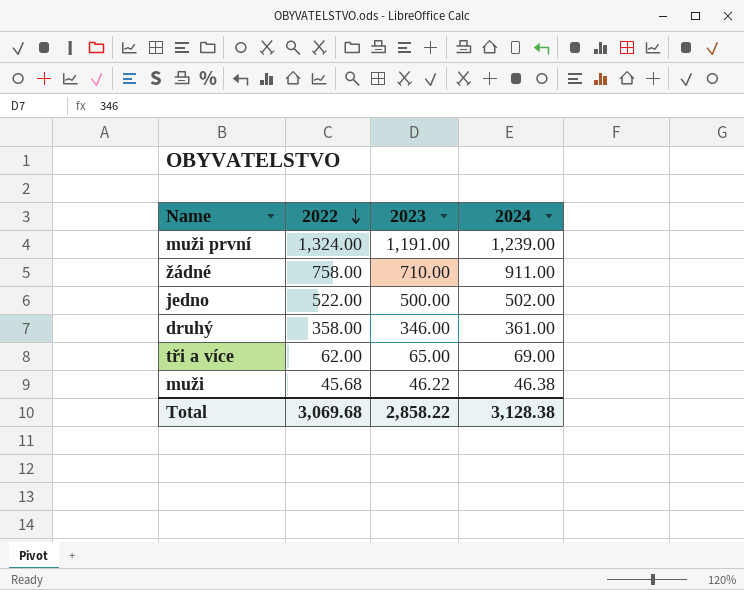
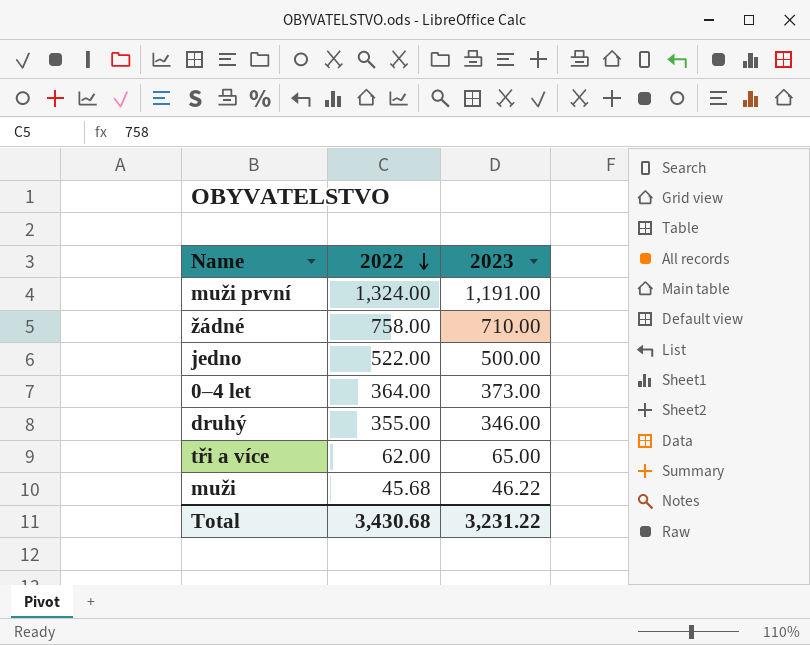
column 2024 | position: 4 -> none
row 0–4 let: none -> 364.00 | 373.00
druhý | 2022: 358.00 -> 355.00
Total | 2022: 3,069.68 -> 3,430.68
Total | 2023: 2,858.22 -> 3,231.22

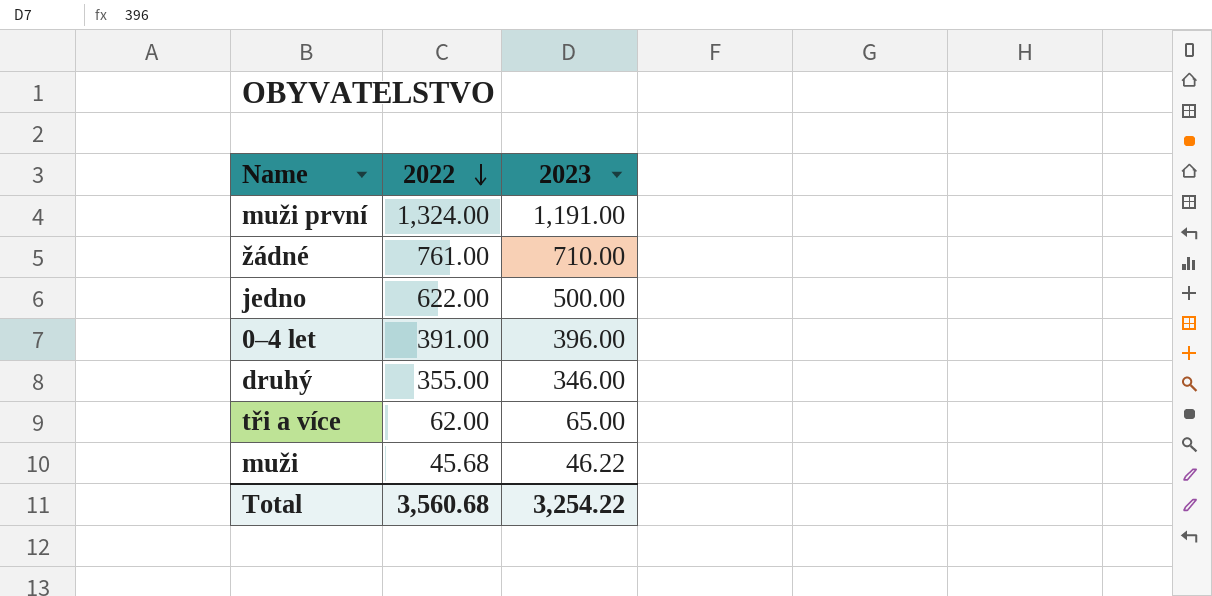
žádné | 2022: 758.00 -> 761.00
jedno | 2022: 522.00 -> 622.00
0–4 let | 2022: 364.00 -> 391.00
0–4 let | 2023: 373.00 -> 396.00
Total | 2022: 3,430.68 -> 3,560.68
Total | 2023: 3,231.22 -> 3,254.22

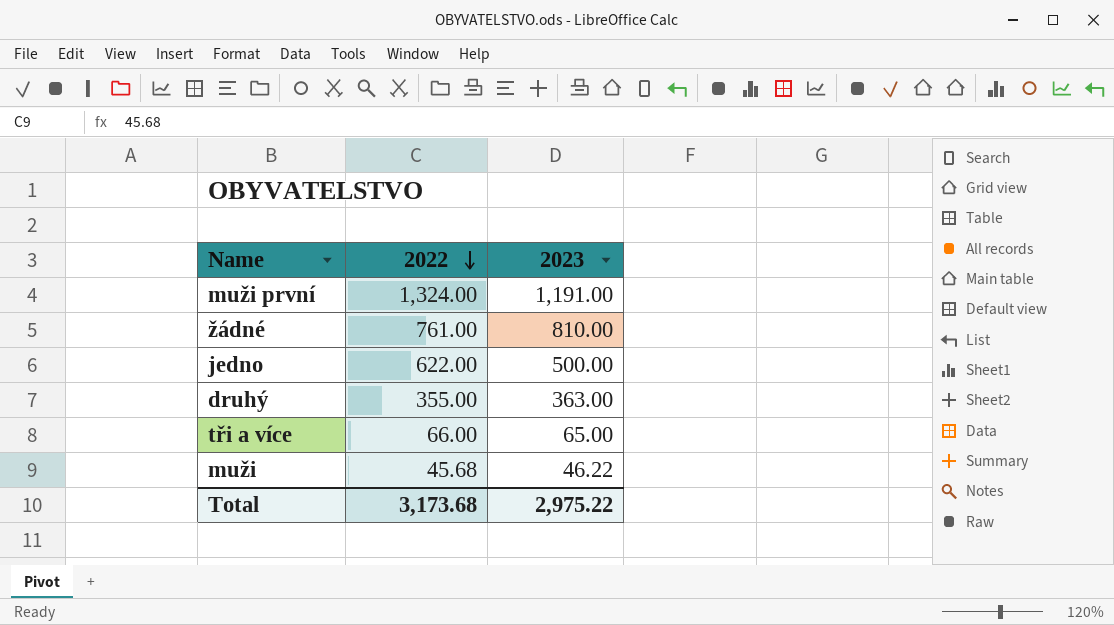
row 0–4 let: 391.00 | 396.00 -> none
žádné | 2023: 710.00 -> 810.00
druhý | 2023: 346.00 -> 363.00
tři a více | 2022: 62.00 -> 66.00
Total | 2022: 3,560.68 -> 3,173.68
Total | 2023: 3,254.22 -> 2,975.22

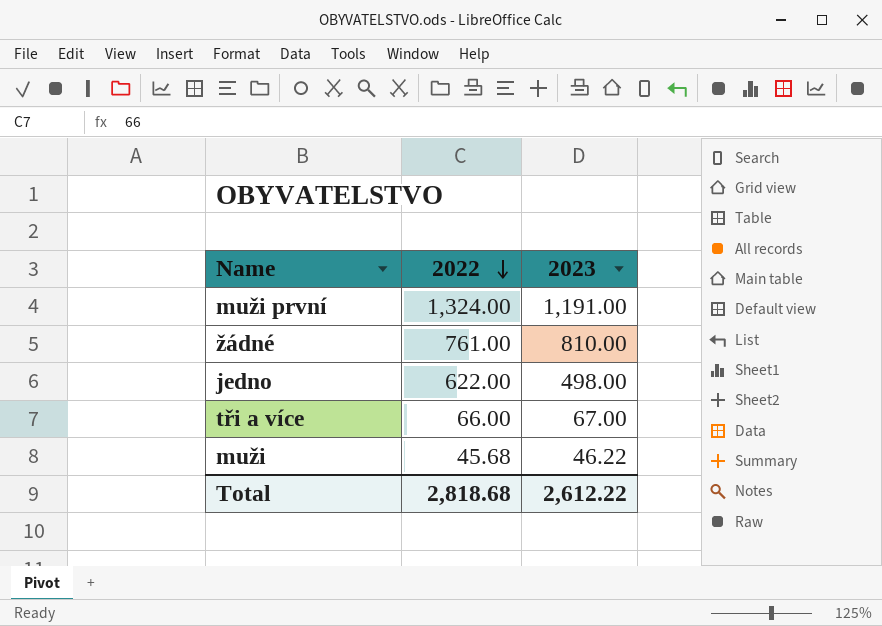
row druhý: 355.00 | 363.00 -> none
jedno | 2023: 500.00 -> 498.00
tři a více | 2023: 65.00 -> 67.00
Total | 2022: 3,173.68 -> 2,818.68
Total | 2023: 2,975.22 -> 2,612.22

